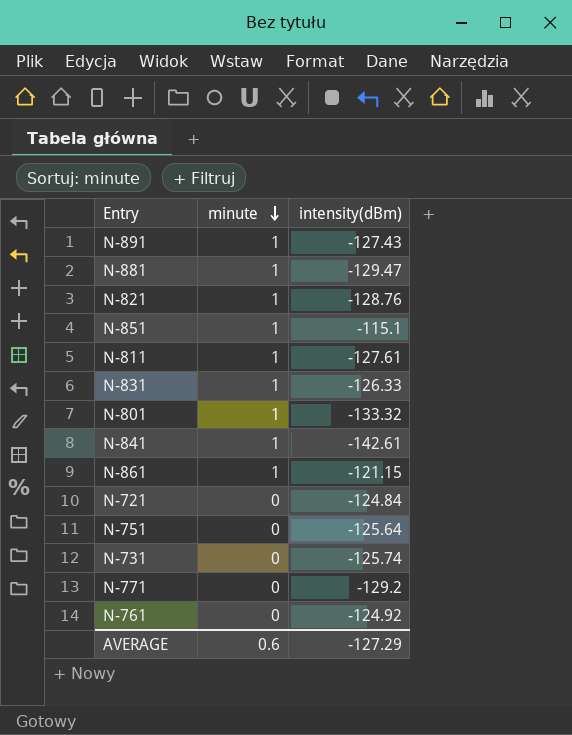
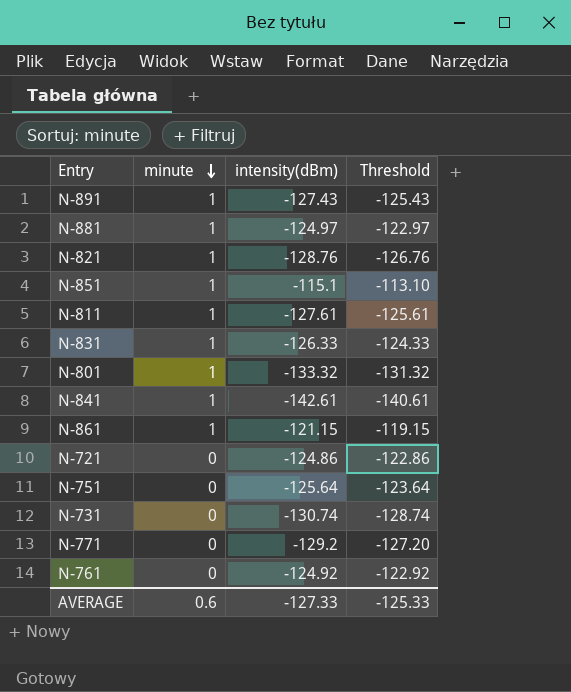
column Threshold | formula: none -> [intensity(dBm)] + 2
N-881 | intensity(dBm): -129.47 -> -124.97
N-721 | intensity(dBm): -124.84 -> -124.86
N-731 | intensity(dBm): -125.74 -> -130.74
AVERAGE | intensity(dBm): -127.29 -> -127.33

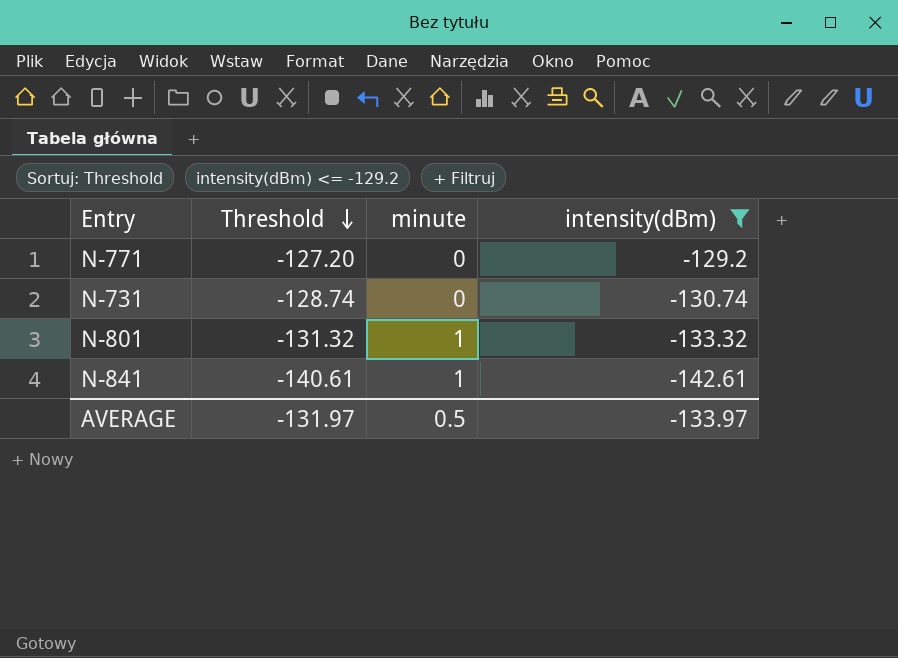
filter: none -> intensity(dBm) <= -129.2
row order: minute descending -> Threshold descending
column Threshold | position: 4 -> 2
AVERAGE | Threshold: -125.33 -> -131.97
AVERAGE | minute: 0.6 -> 0.5
AVERAGE | intensity(dBm): -127.33 -> -133.97

